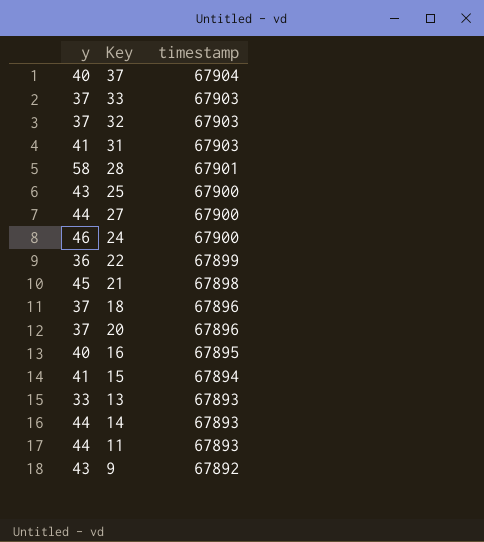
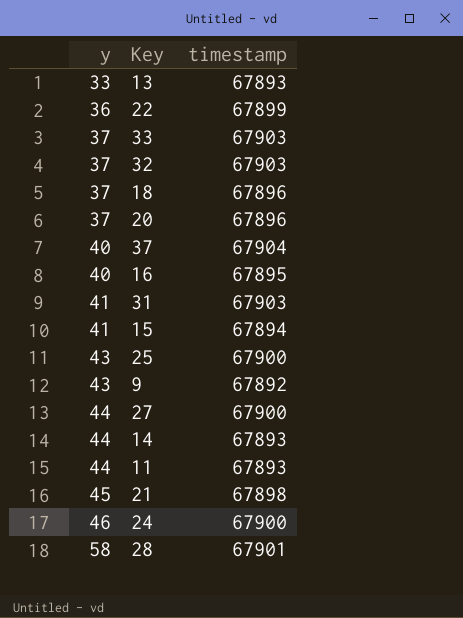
row order: timestamp descending -> y ascending

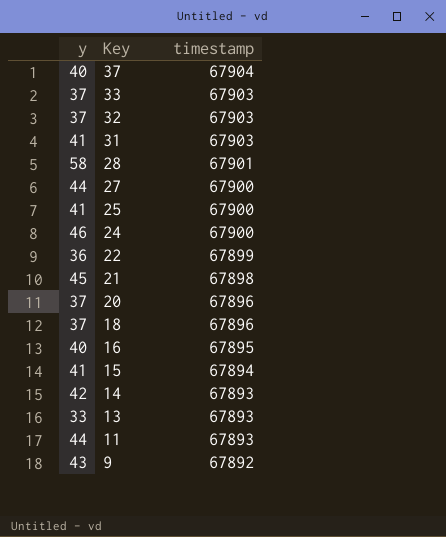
row order: y ascending -> Key descending
25 | y: 43 -> 41
14 | y: 44 -> 42

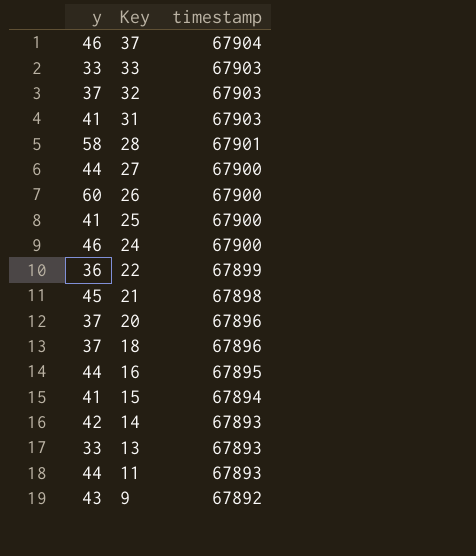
37 | y: 40 -> 46
33 | y: 37 -> 33
row 26: none -> 60 | 67900
16 | y: 40 -> 44

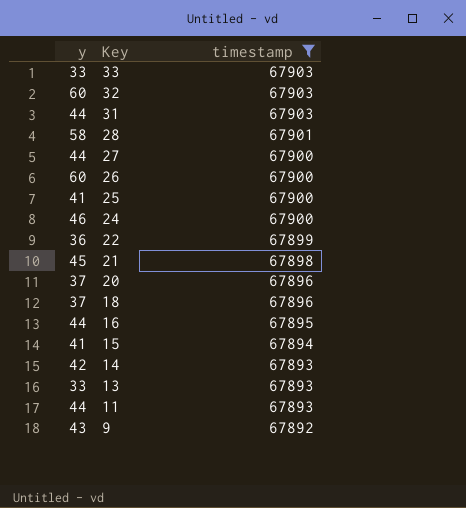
filter: none -> timestamp != 67904
32 | y: 37 -> 60
31 | y: 41 -> 44

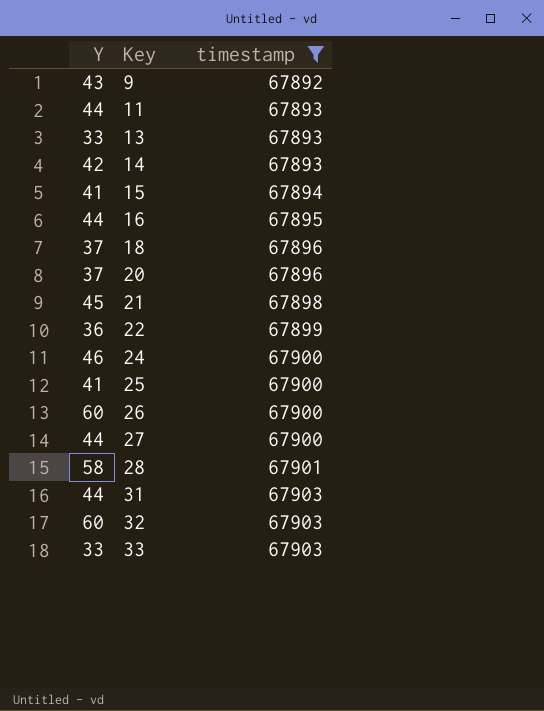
row order: Key descending -> Key ascending
column name: y -> Y

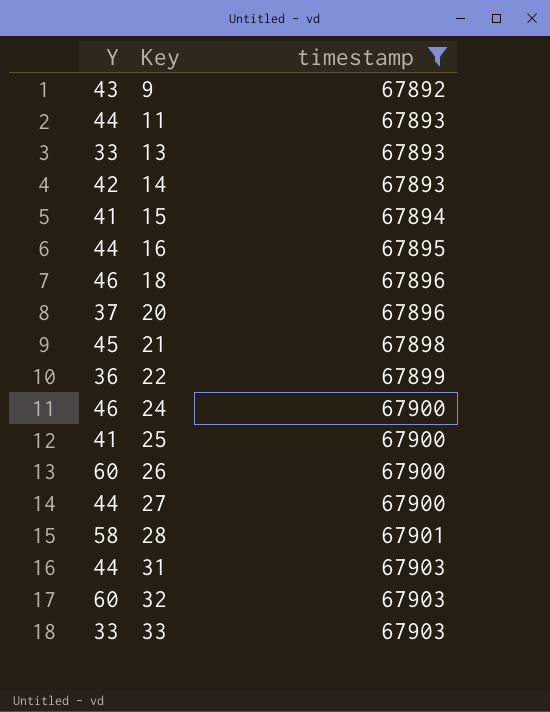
18 | Y: 37 -> 46

